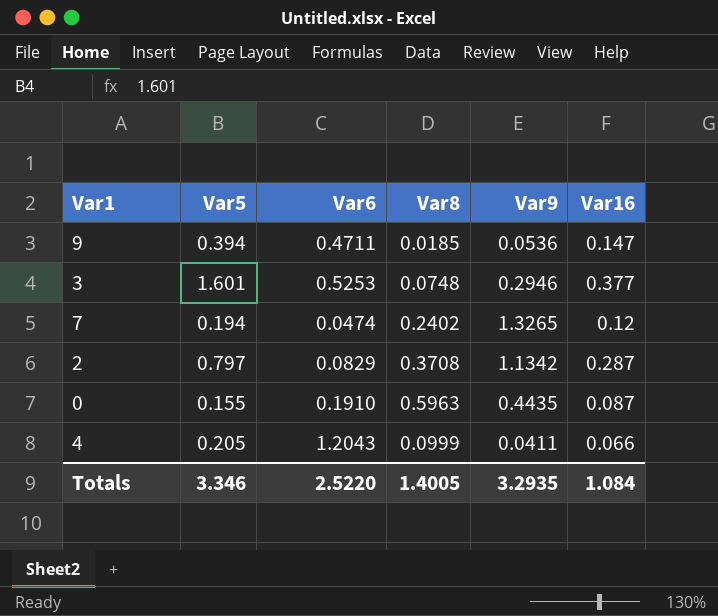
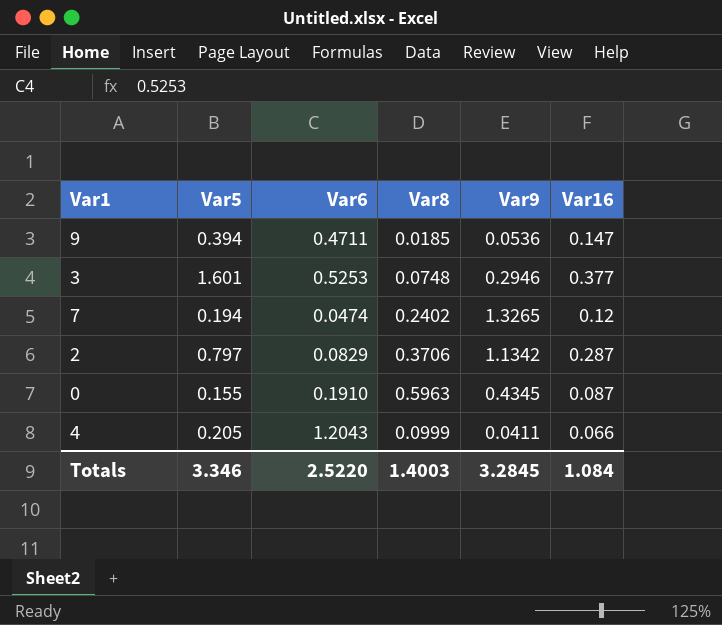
2 | Var8: 0.3708 -> 0.3706
0 | Var9: 0.4435 -> 0.4345
Totals | Var8: 1.4005 -> 1.4003
Totals | Var9: 3.2935 -> 3.2845

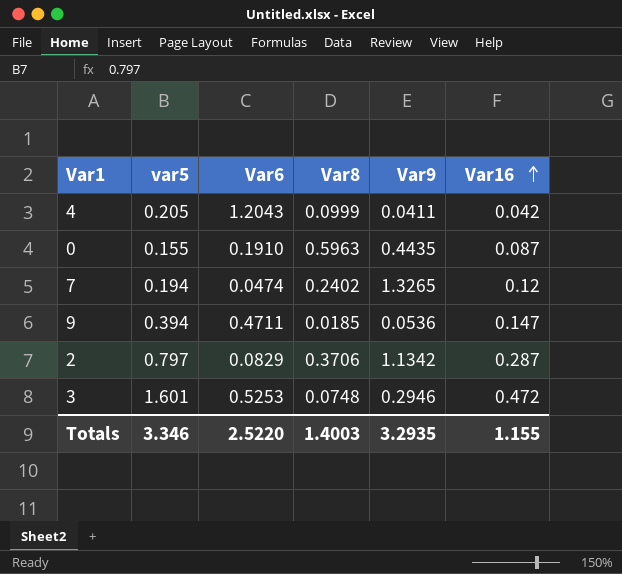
row order: none -> Var16 ascending
column name: Var5 -> var5
4 | Var16: 0.066 -> 0.042
0 | Var9: 0.4345 -> 0.4435
3 | Var16: 0.377 -> 0.472
Totals | Var9: 3.2845 -> 3.2935
Totals | Var16: 1.084 -> 1.155

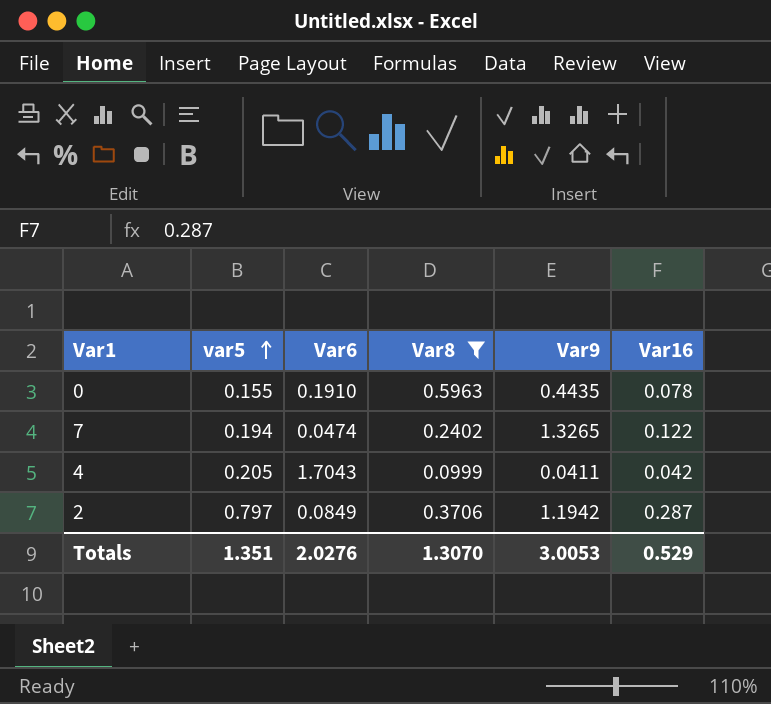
filter: none -> Var8 >= 0.0999
row order: Var16 ascending -> var5 ascending
0 | Var16: 0.087 -> 0.078
7 | Var16: 0.12 -> 0.122
4 | Var6: 1.2043 -> 1.7043
2 | Var6: 0.0829 -> 0.0849
2 | Var9: 1.1342 -> 1.1942
Totals | var5: 3.346 -> 1.351
Totals | Var6: 2.5220 -> 2.0276
Totals | Var8: 1.4003 -> 1.3070
Totals | Var9: 3.2935 -> 3.0053
Totals | Var16: 1.155 -> 0.529

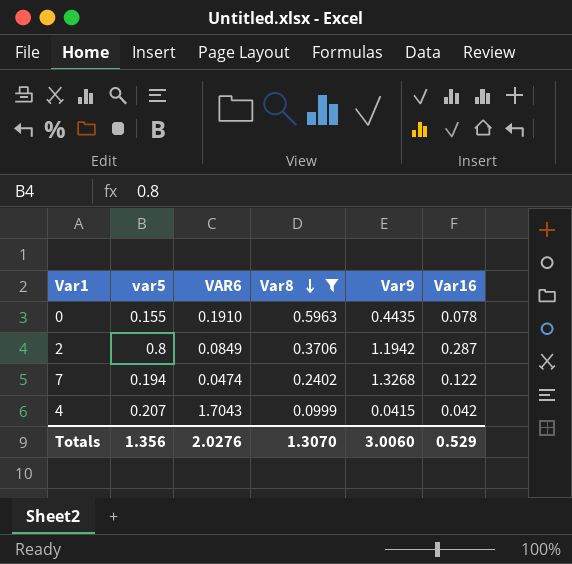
row order: var5 ascending -> Var8 descending
column name: Var6 -> VAR6
2 | var5: 0.797 -> 0.8
7 | Var9: 1.3265 -> 1.3268
4 | var5: 0.205 -> 0.207
4 | Var9: 0.0411 -> 0.0415
Totals | var5: 1.351 -> 1.356
Totals | Var9: 3.0053 -> 3.0060

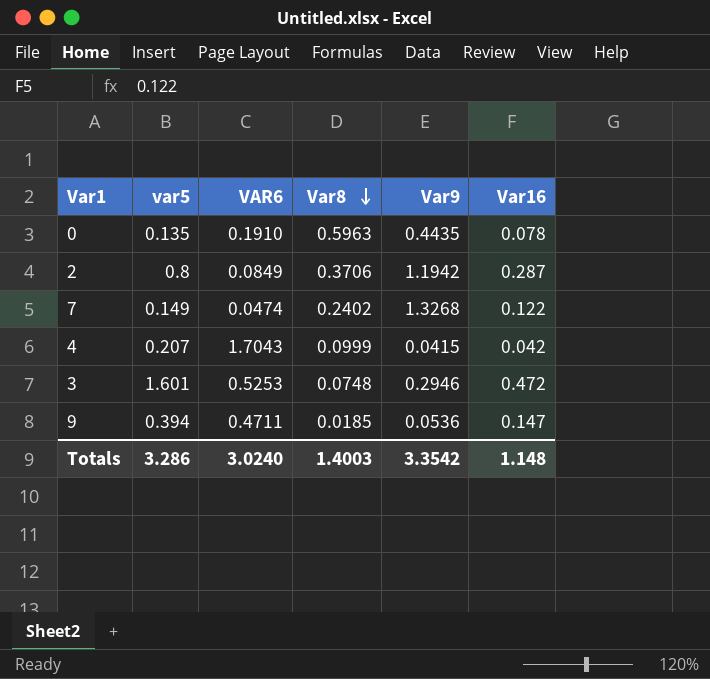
filter: Var8 >= 0.0999 -> none
0 | var5: 0.155 -> 0.135
7 | var5: 0.194 -> 0.149
Totals | var5: 1.356 -> 3.286
Totals | VAR6: 2.0276 -> 3.0240
Totals | Var8: 1.3070 -> 1.4003
Totals | Var9: 3.0060 -> 3.3542
Totals | Var16: 0.529 -> 1.148

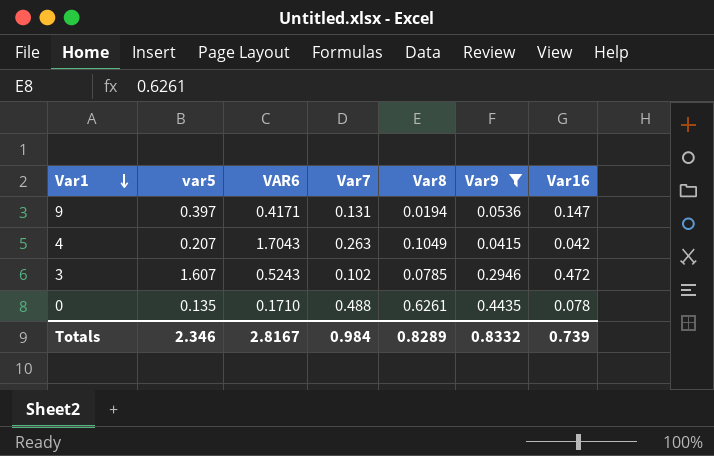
filter: none -> Var9 <= 0.4435
row order: Var8 descending -> Var1 descending
column Var7 | position: none -> 4
9 | var5: 0.394 -> 0.397
9 | VAR6: 0.4711 -> 0.4171
9 | Var8: 0.0185 -> 0.0194
4 | Var8: 0.0999 -> 0.1049
3 | var5: 1.601 -> 1.607
3 | VAR6: 0.5253 -> 0.5243
3 | Var8: 0.0748 -> 0.0785
0 | VAR6: 0.1910 -> 0.1710
0 | Var8: 0.5963 -> 0.6261
Totals | var5: 3.286 -> 2.346
Totals | VAR6: 3.0240 -> 2.8167
Totals | Var8: 1.4003 -> 0.8289
Totals | Var9: 3.3542 -> 0.8332
Totals | Var16: 1.148 -> 0.739

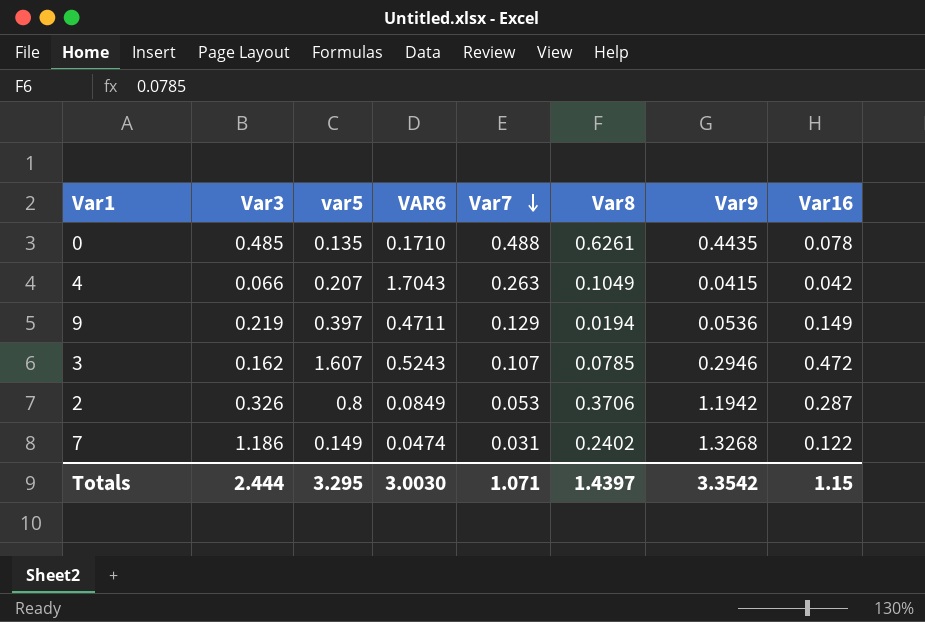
filter: Var9 <= 0.4435 -> none
row order: Var1 descending -> Var7 descending
column Var3 | position: none -> 2
9 | VAR6: 0.4171 -> 0.4711
9 | Var7: 0.131 -> 0.129
9 | Var16: 0.147 -> 0.149
3 | Var7: 0.102 -> 0.107
Totals | var5: 2.346 -> 3.295
Totals | VAR6: 2.8167 -> 3.0030
Totals | Var7: 0.984 -> 1.071
Totals | Var8: 0.8289 -> 1.4397
Totals | Var9: 0.8332 -> 3.3542
Totals | Var16: 0.739 -> 1.15

